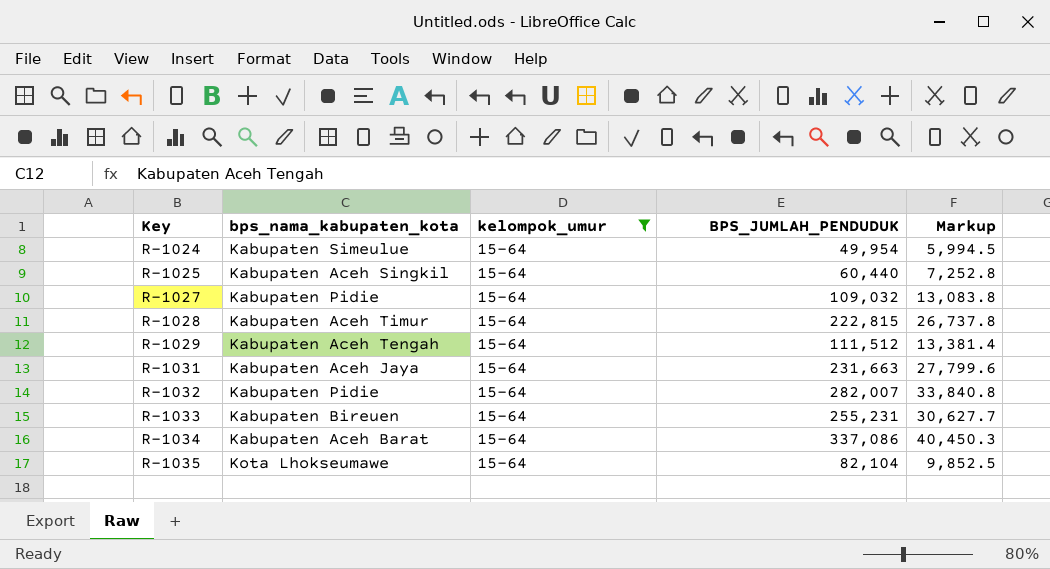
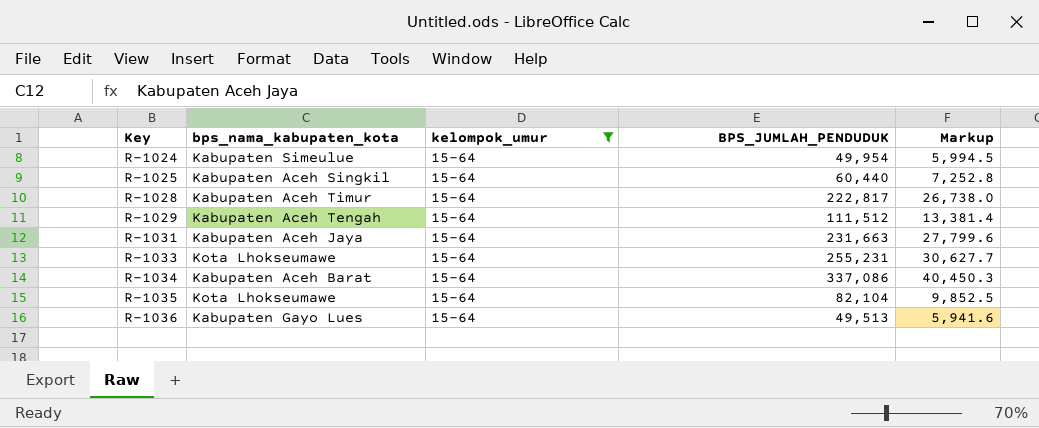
row R-1027: Kabupaten Pidie | 15-64 | 109,032 | 13,083.8 -> none
row R-1032: Kabupaten Pidie | 15-64 | 282,007 | 33,840.8 -> none
R-1028 | BPS_JUMLAH_PENDUDUK: 222,815 -> 222,817
R-1028 | Markup: 26,737.8 -> 26,738.0
R-1033 | bps_nama_kabupaten_kota: Kabupaten Bireuen -> Kota Lhokseumawe
row R-1036: none -> Kabupaten Gayo Lues | 15-64 | 49,513 | 5,941.6

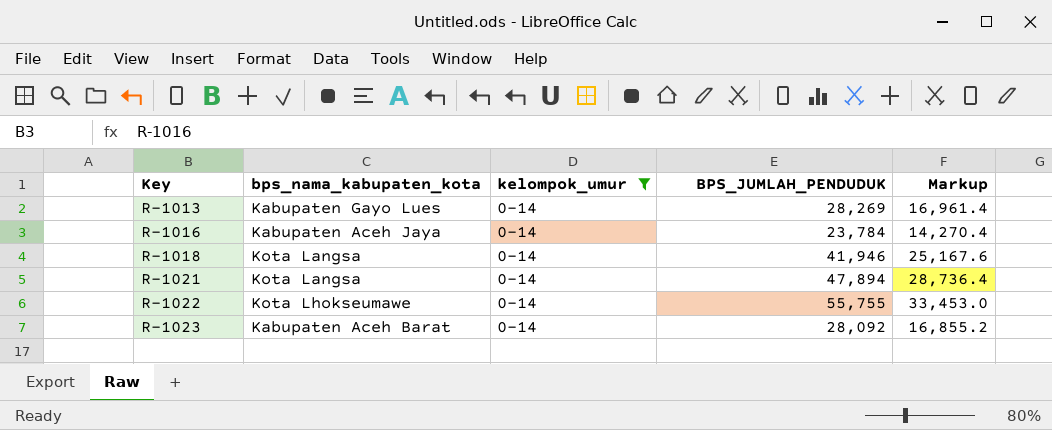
filter: kelompok_umur = 15-64 -> kelompok_umur = 0-14
column Markup | formula: [BPS_JUMLAH_PENDUDUK] * 0.12 -> [BPS_JUMLAH_PENDUDUK] * 0.6

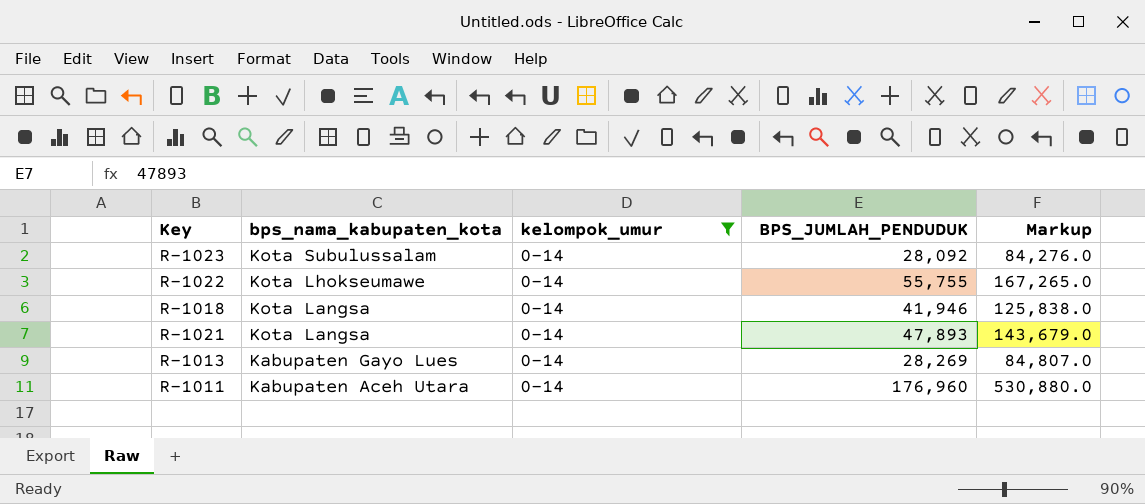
row order: Key ascending -> bps_nama_kabupaten_kota descending
column Markup | formula: [BPS_JUMLAH_PENDUDUK] * 0.6 -> [BPS_JUMLAH_PENDUDUK] * 3
row R-1016: Kabupaten Aceh Jaya | 0-14 | 23,784 | 14,270.4 -> none
R-1023 | bps_nama_kabupaten_kota: Kabupaten Aceh Barat -> Kota Subulussalam
R-1021 | BPS_JUMLAH_PENDUDUK: 47,894 -> 47,893
row R-1011: none -> Kabupaten Aceh Utara | 0-14 | 176,960 | 530,880.0

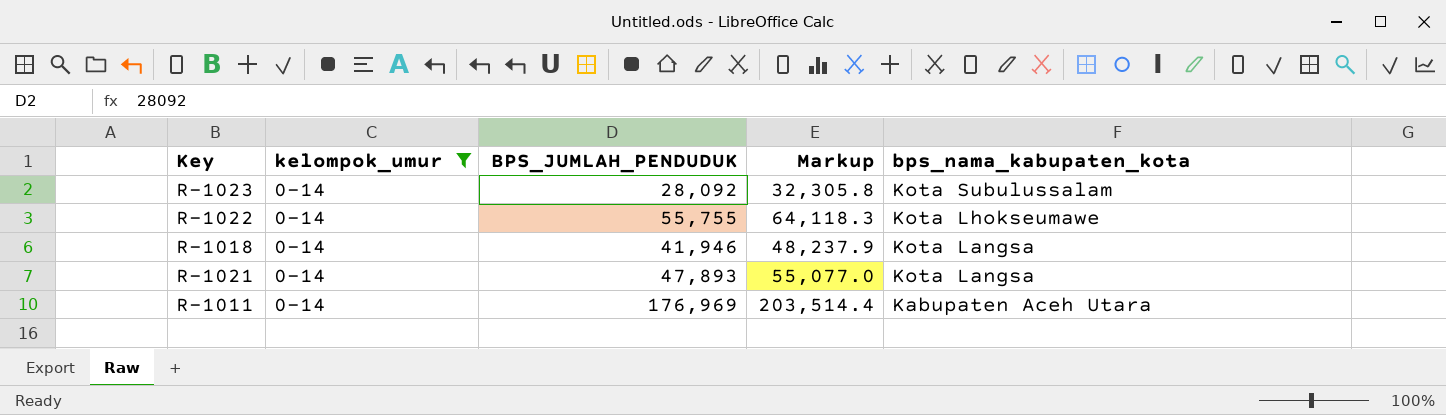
column Markup | formula: [BPS_JUMLAH_PENDUDUK] * 3 -> [BPS_JUMLAH_PENDUDUK] * 1.15
column bps_nama_kabupaten_kota | position: 2 -> 5
row R-1013: Kabupaten Gayo Lues | 0-14 | 28,269 | 84,807.0 -> none
R-1011 | BPS_JUMLAH_PENDUDUK: 176,960 -> 176,969

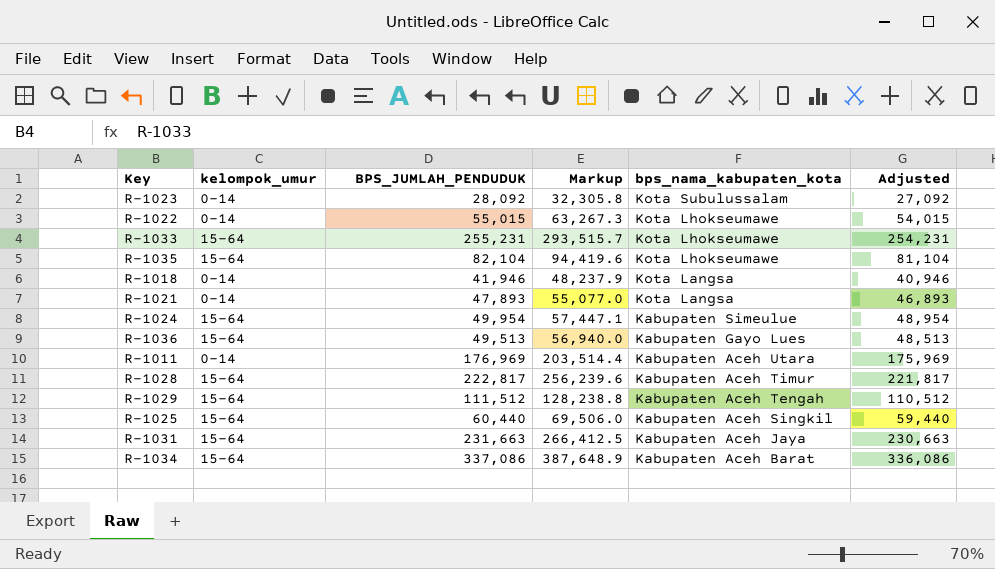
filter: kelompok_umur = 0-14 -> none
column Adjusted | formula: none -> [BPS_JUMLAH_PENDUDUK] - 1000
R-1022 | BPS_JUMLAH_PENDUDUK: 55,755 -> 55,015
R-1022 | Markup: 64,118.3 -> 63,267.3

